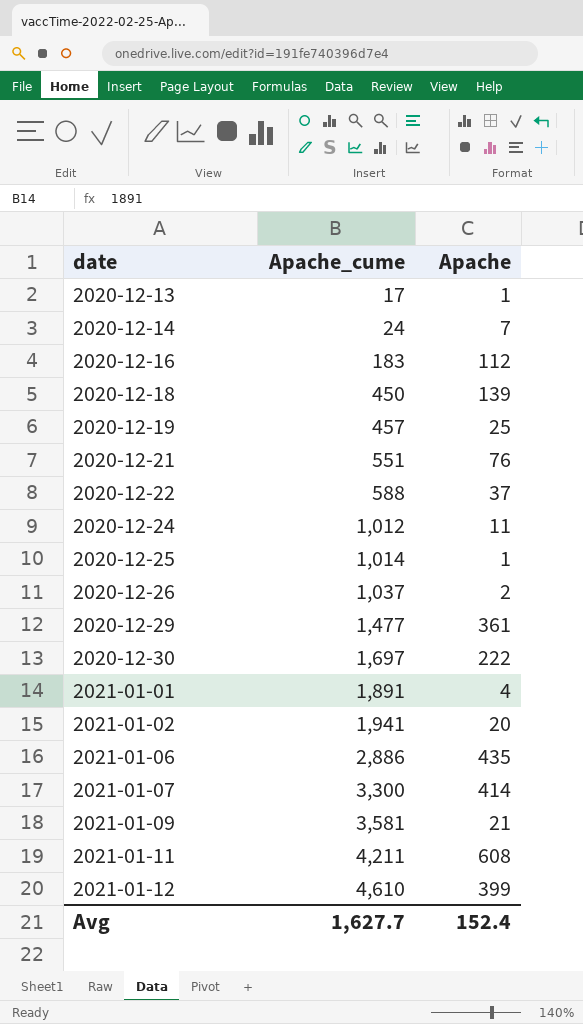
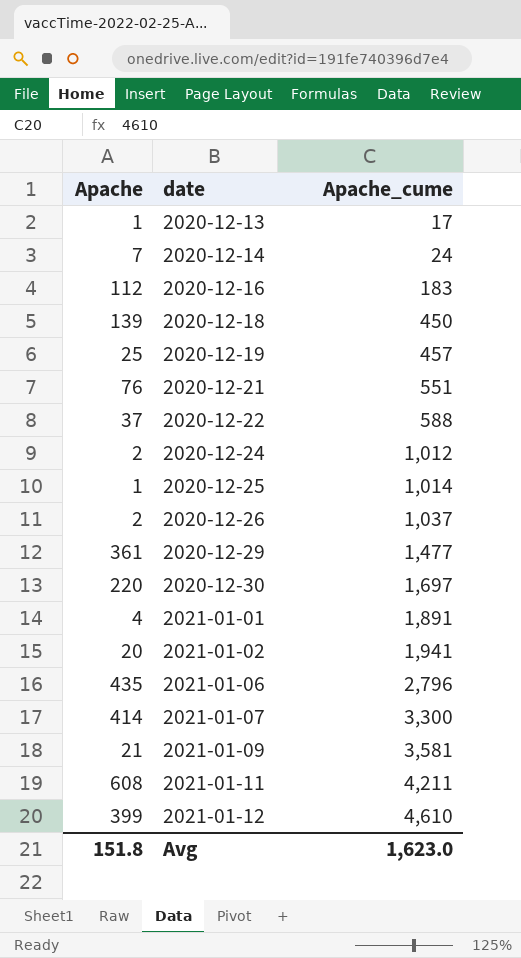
column Apache | position: 3 -> 1
2020-12-24 | Apache: 11 -> 2
2020-12-30 | Apache: 222 -> 220
2021-01-06 | Apache_cume: 2,886 -> 2,796
Avg | Apache: 152.4 -> 151.8
Avg | Apache_cume: 1,627.7 -> 1,623.0

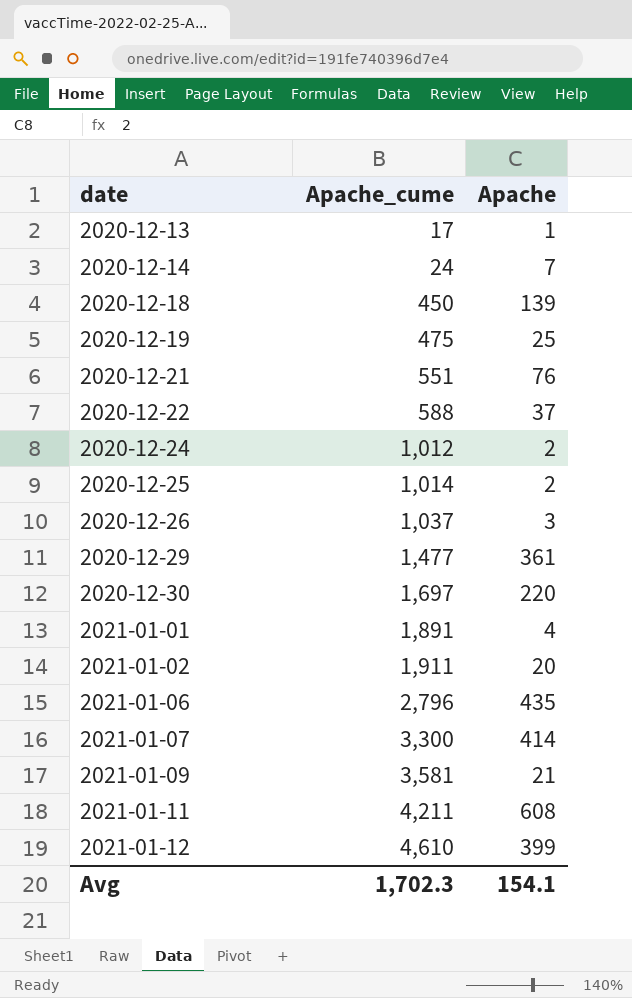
column Apache | position: 1 -> 3
row 2020-12-16: 112 | 183 -> none
2020-12-19 | Apache_cume: 457 -> 475
2020-12-25 | Apache: 1 -> 2
2020-12-26 | Apache: 2 -> 3
2021-01-02 | Apache_cume: 1,941 -> 1,911
Avg | Apache_cume: 1,623.0 -> 1,702.3
Avg | Apache: 151.8 -> 154.1

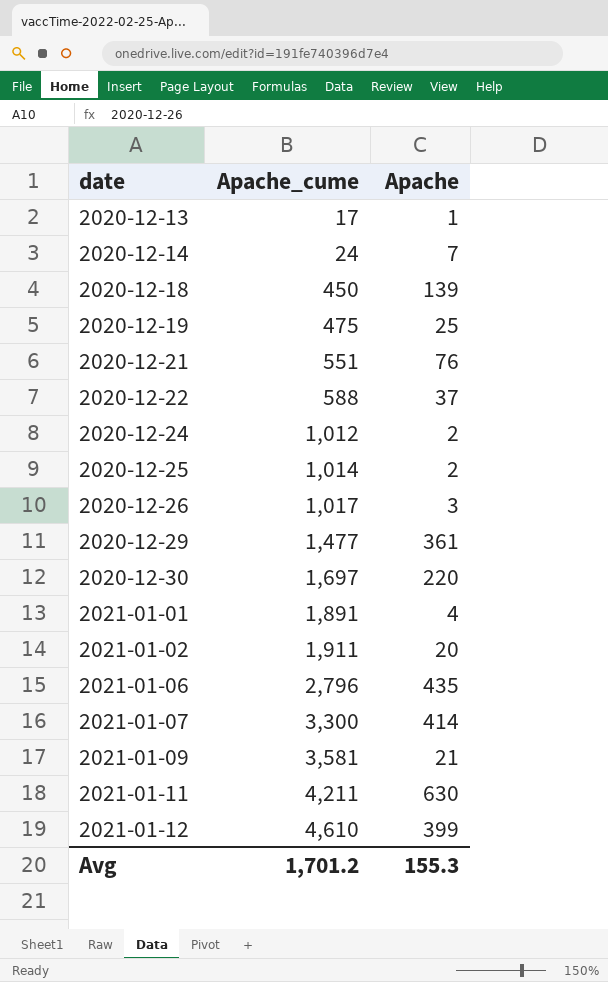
2020-12-26 | Apache_cume: 1,037 -> 1,017
2021-01-11 | Apache: 608 -> 630
Avg | Apache_cume: 1,702.3 -> 1,701.2
Avg | Apache: 154.1 -> 155.3

